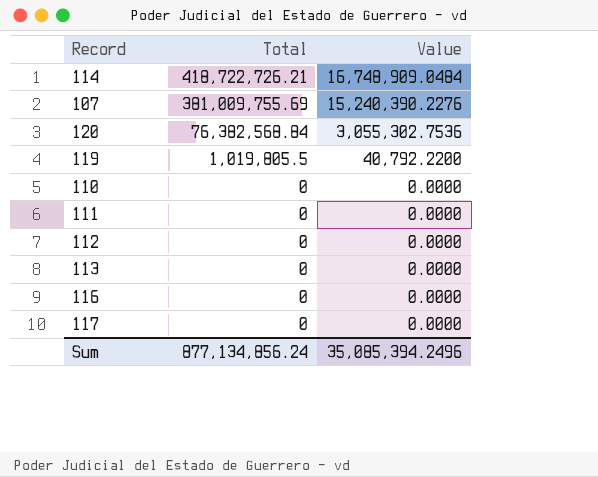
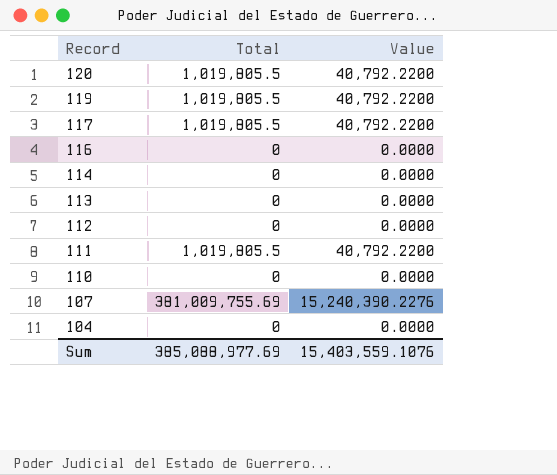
row order: Total descending -> Record descending
120 | Total: 76,382,568.84 -> 1,019,805.5
120 | Value: 3,055,302.7536 -> 40,792.2200
117 | Total: 0 -> 1,019,805.5
117 | Value: 0.0000 -> 40,792.2200
114 | Total: 418,722,726.21 -> 0
114 | Value: 16,748,909.0484 -> 0.0000
111 | Total: 0 -> 1,019,805.5
111 | Value: 0.0000 -> 40,792.2200
row 104: none -> 0 | 0.0000
Sum | Total: 877,134,856.24 -> 385,088,977.69
Sum | Value: 35,085,394.2496 -> 15,403,559.1076

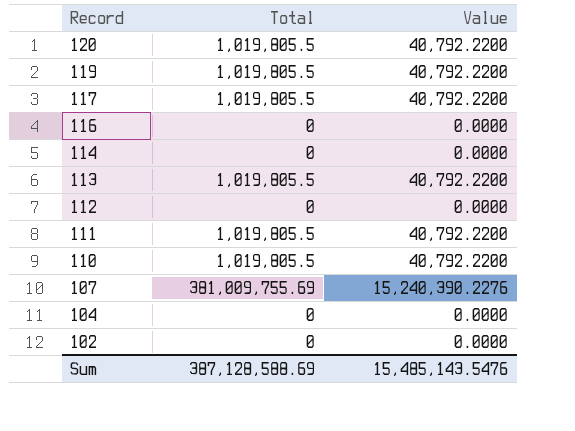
113 | Total: 0 -> 1,019,805.5
113 | Value: 0.0000 -> 40,792.2200
110 | Total: 0 -> 1,019,805.5
110 | Value: 0.0000 -> 40,792.2200
row 102: none -> 0 | 0.0000
Sum | Total: 385,088,977.69 -> 387,128,588.69
Sum | Value: 15,403,559.1076 -> 15,485,143.5476

